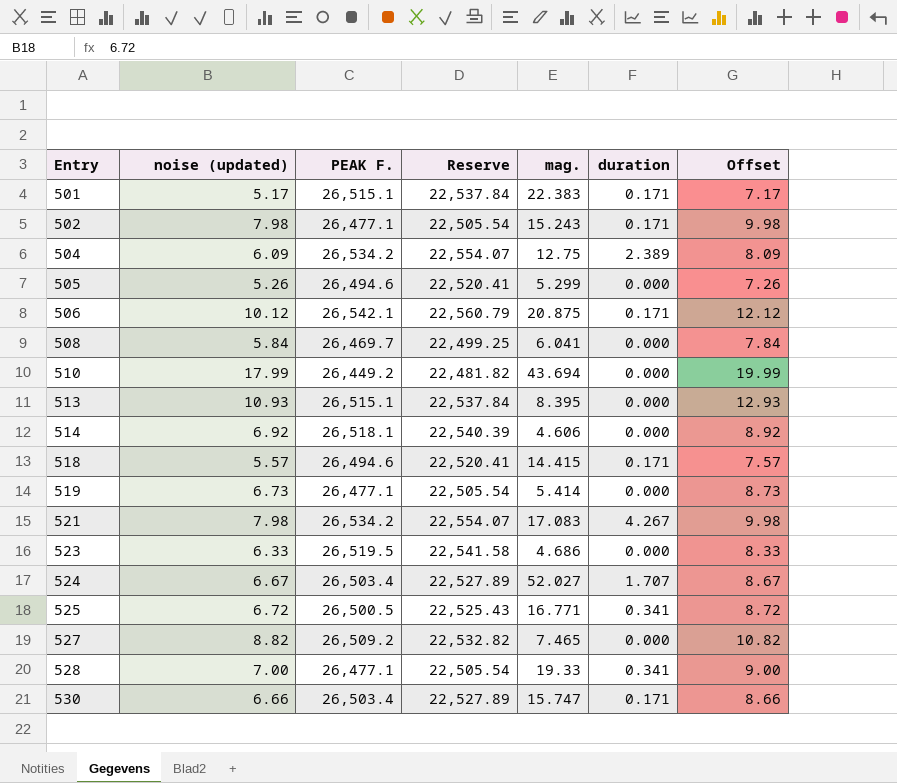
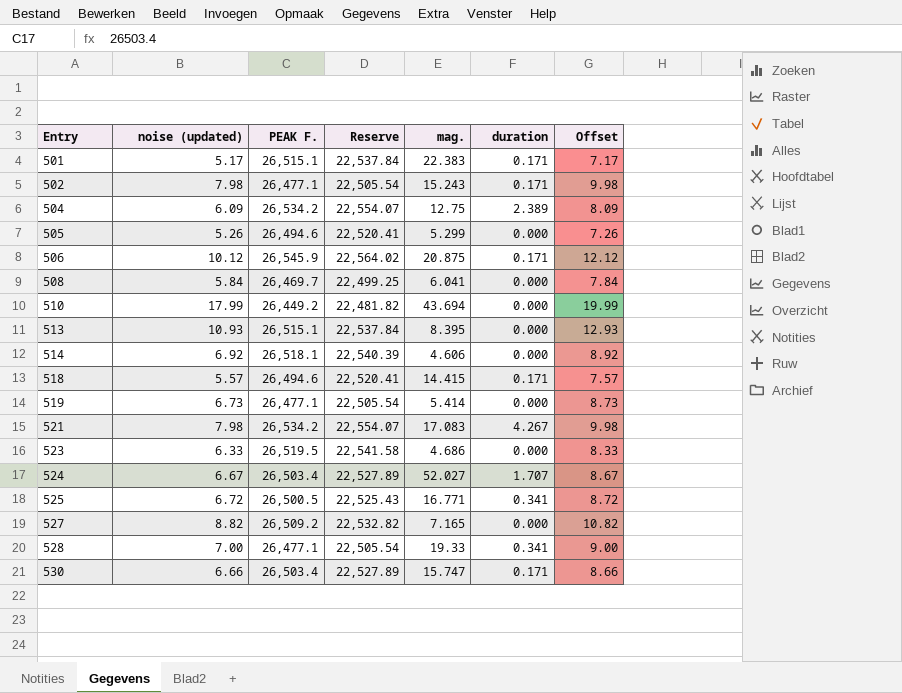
506 | PEAK F.: 26,542.1 -> 26,545.9
506 | Reserve: 22,560.79 -> 22,564.02
527 | mag.: 7.465 -> 7.165

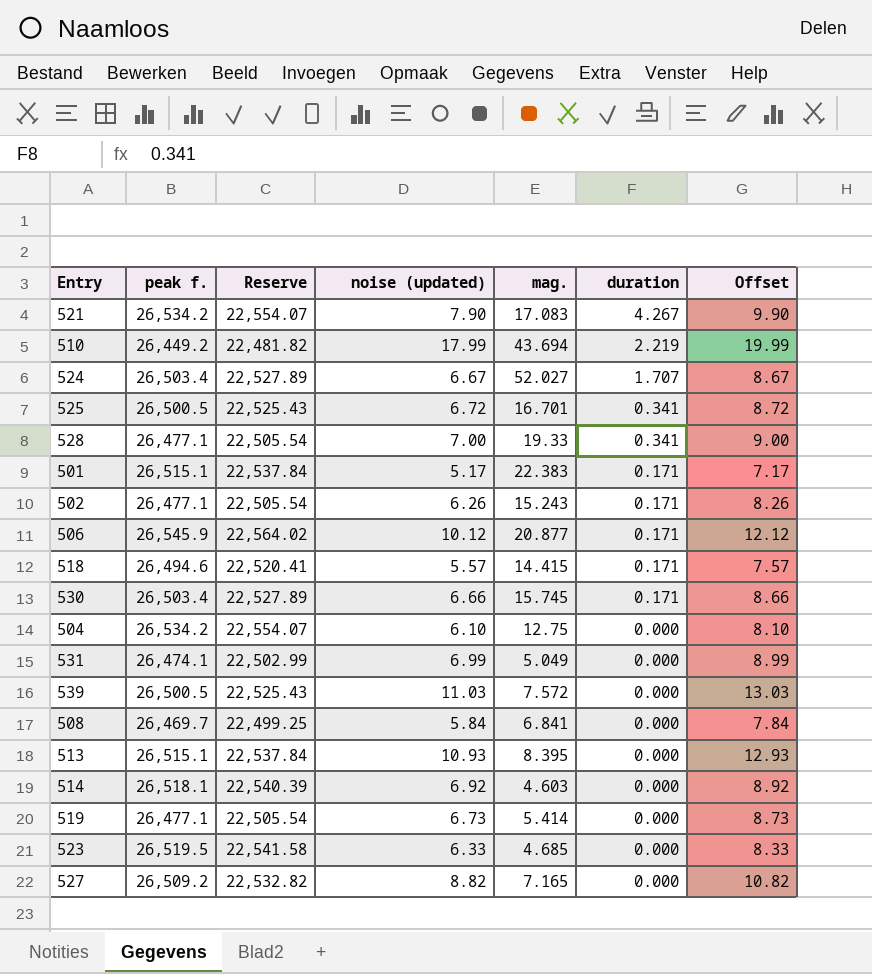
row order: Entry ascending -> duration descending
column name: PEAK F. -> peak f.
column noise (updated) | position: 2 -> 4
row 505: 5.26 | 26,494.6 | 22,520.41 | 5.299 | 0.000 | 7.26 -> none
521 | noise (updated): 7.98 -> 7.90
521 | Offset: 9.98 -> 9.90
510 | duration: 0.000 -> 2.219
525 | mag.: 16.771 -> 16.701
502 | noise (updated): 7.98 -> 6.26
502 | Offset: 9.98 -> 8.26
506 | mag.: 20.875 -> 20.877
530 | mag.: 15.747 -> 15.745
504 | noise (updated): 6.09 -> 6.10
504 | duration: 2.389 -> 0.000
504 | Offset: 8.09 -> 8.10
row 531: none -> 26,474.1 | 22,502.99 | 6.99 | 5.049 | 0.000 | 8.99
row 539: none -> 26,500.5 | 22,525.43 | 11.03 | 7.572 | 0.000 | 13.03
508 | mag.: 6.041 -> 6.841
514 | mag.: 4.606 -> 4.603
523 | mag.: 4.686 -> 4.685

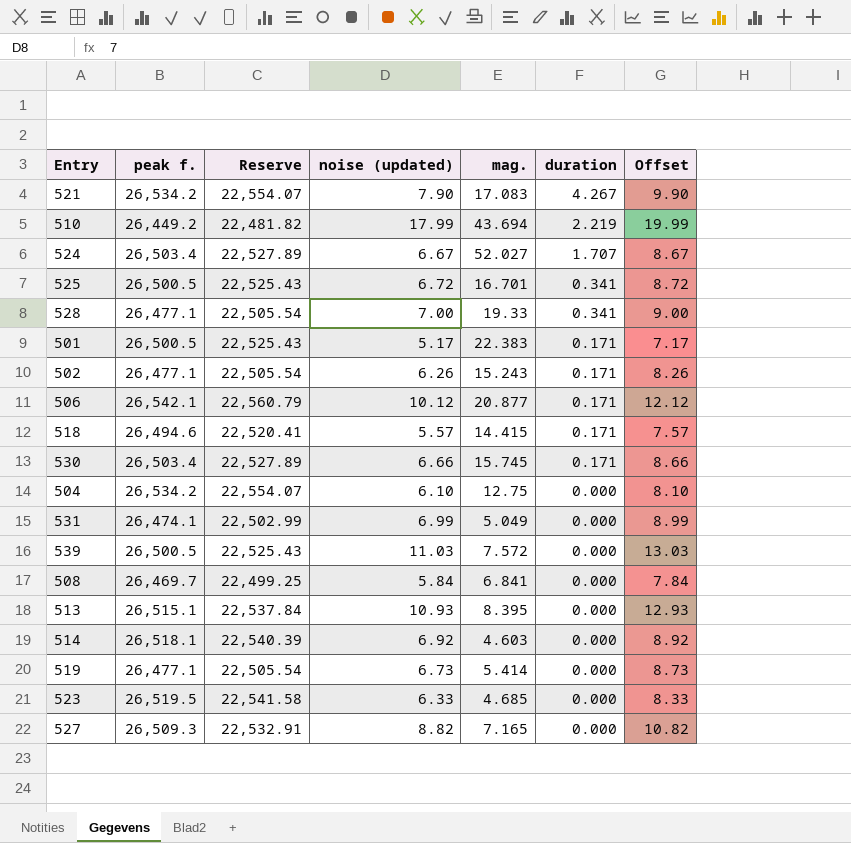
501 | peak f.: 26,515.1 -> 26,500.5
501 | Reserve: 22,537.84 -> 22,525.43
506 | peak f.: 26,545.9 -> 26,542.1
506 | Reserve: 22,564.02 -> 22,560.79
527 | peak f.: 26,509.2 -> 26,509.3
527 | Reserve: 22,532.82 -> 22,532.91

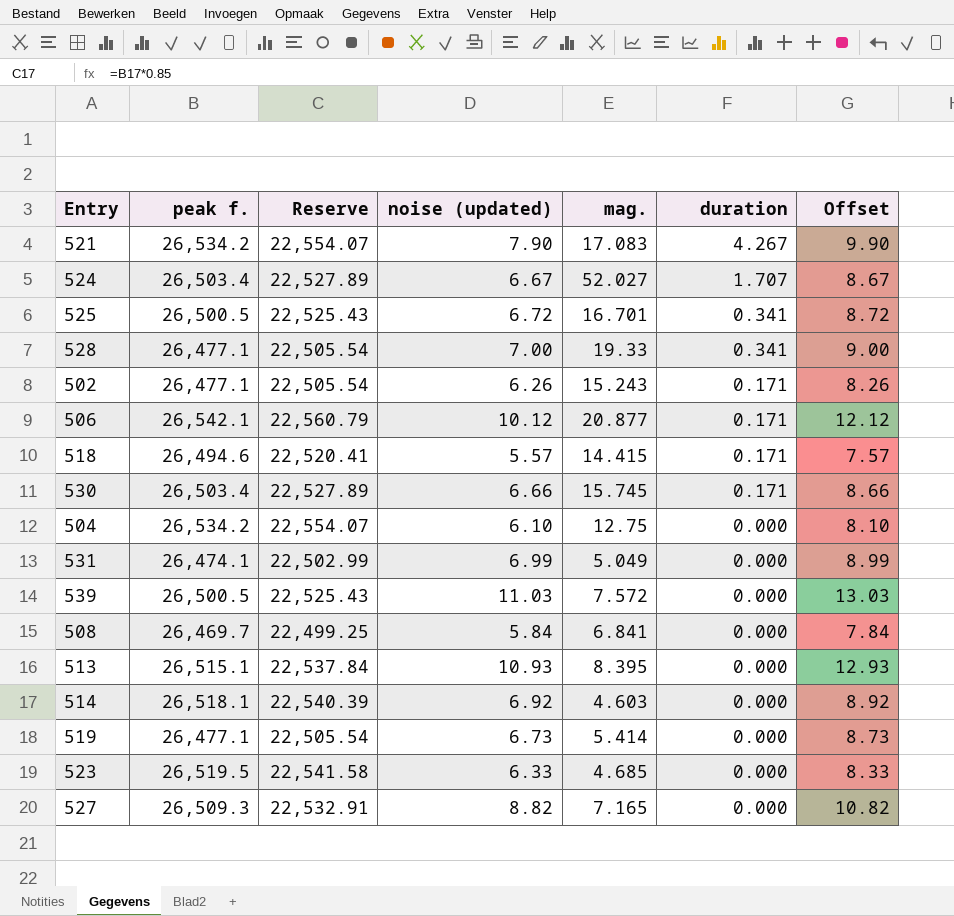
row 510: 26,449.2 | 22,481.82 | 17.99 | 43.694 | 2.219 | 19.99 -> none
row 501: 26,500.5 | 22,525.43 | 5.17 | 22.383 | 0.171 | 7.17 -> none

